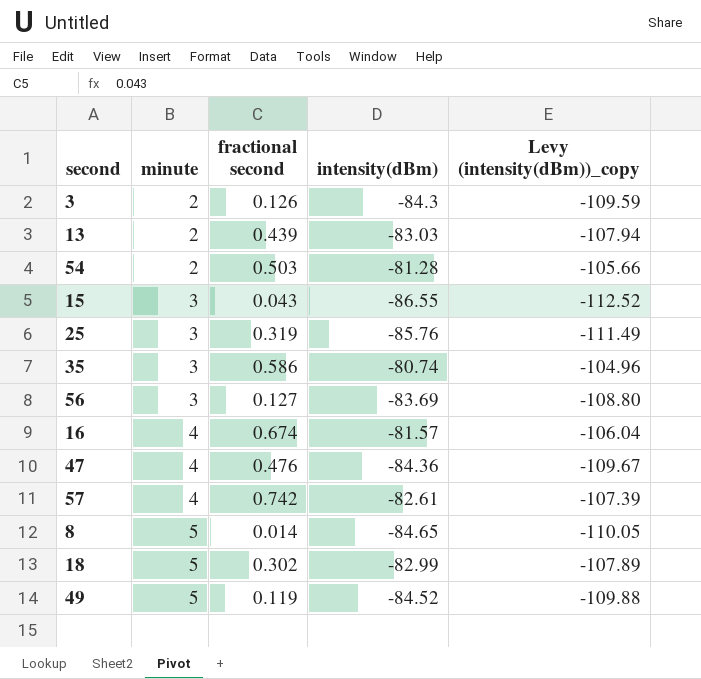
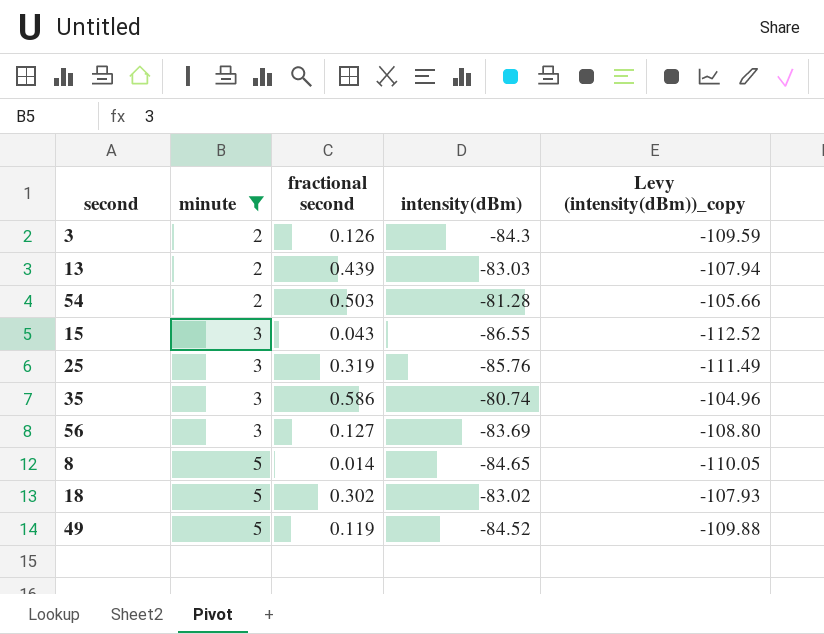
filter: none -> minute != 4
18 | intensity(dBm): -82.99 -> -83.02
18 | Levy (intensity(dBm))_copy: -107.89 -> -107.93

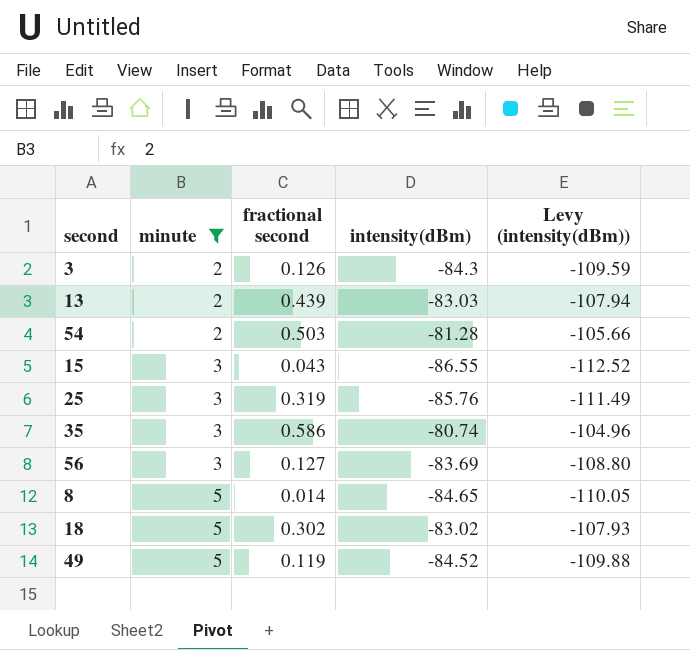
column name: Levy (intensity(dBm))_copy -> Levy (intensity(dBm))

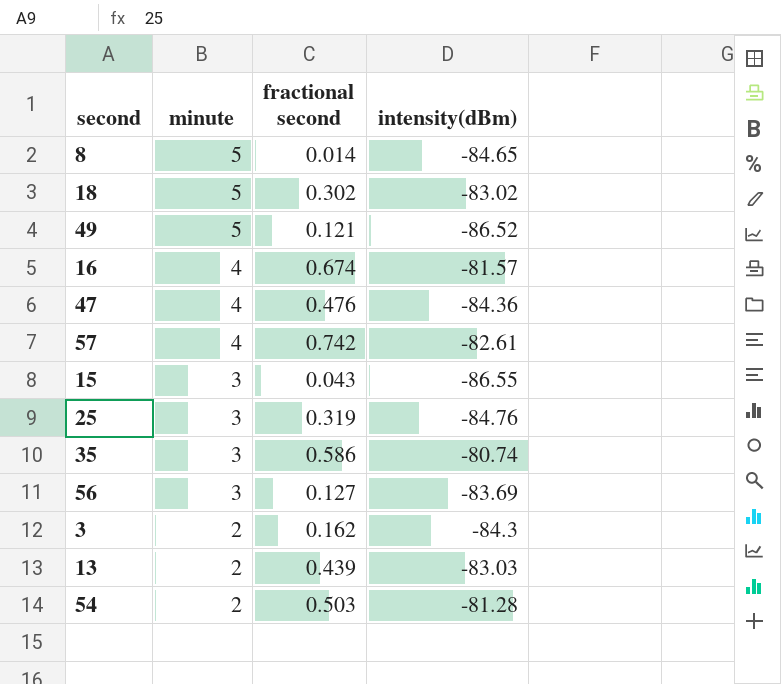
filter: minute != 4 -> none
row order: minute ascending -> minute descending
column Levy (intensity(dBm)) | formula: [intensity(dBm)] * 1.3 -> none
49 | fractional second: 0.119 -> 0.121
49 | intensity(dBm): -84.52 -> -86.52
25 | intensity(dBm): -85.76 -> -84.76
3 | fractional second: 0.126 -> 0.162

